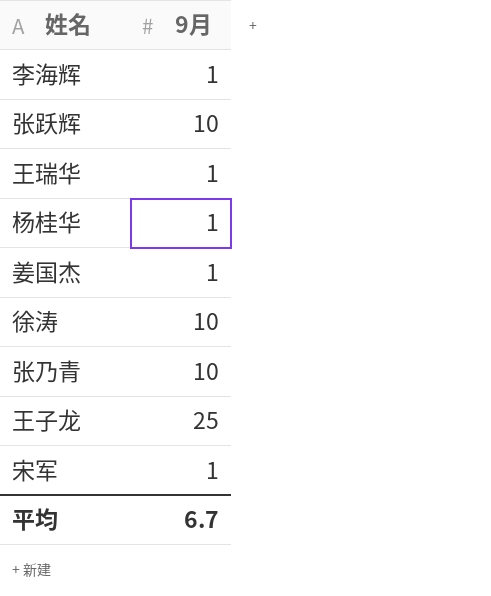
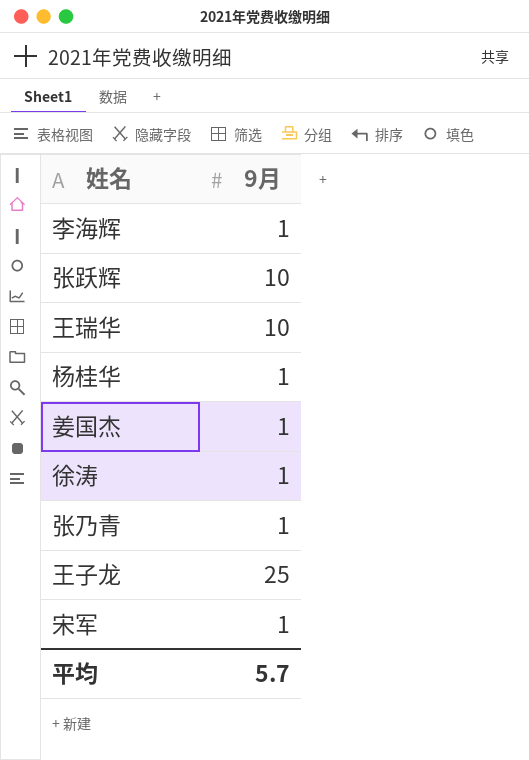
王瑞华 | 9月: 1 -> 10
徐涛 | 9月: 10 -> 1
张乃青 | 9月: 10 -> 1
平均 | 9月: 6.7 -> 5.7

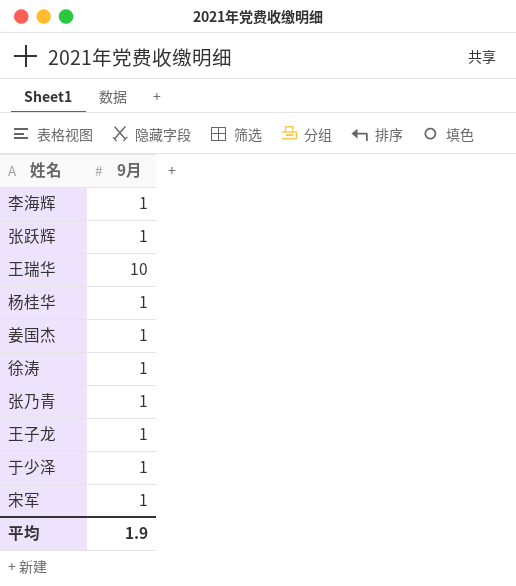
张跃辉 | 9月: 10 -> 1
王子龙 | 9月: 25 -> 1
row 于少泽: none -> 1
平均 | 9月: 5.7 -> 1.9

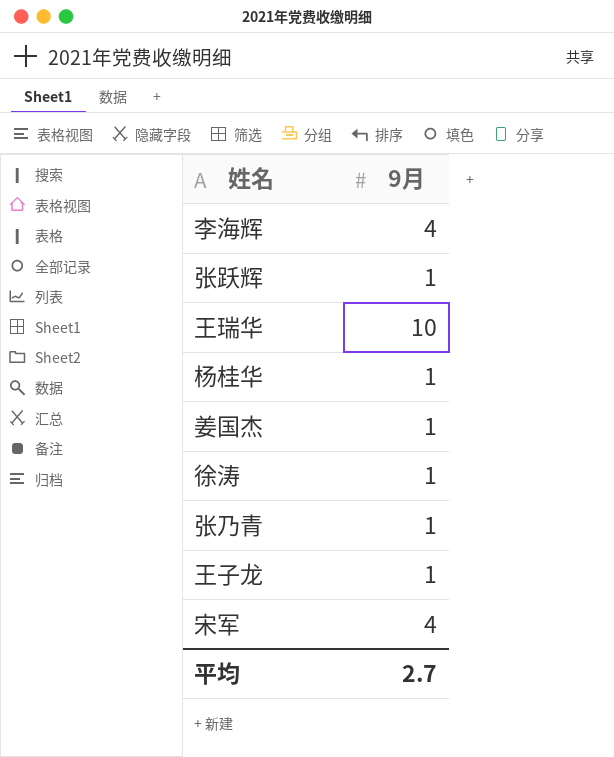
row 于少泽: 1 -> none
李海辉 | 9月: 1 -> 4
宋军 | 9月: 1 -> 4
平均 | 9月: 1.9 -> 2.7

